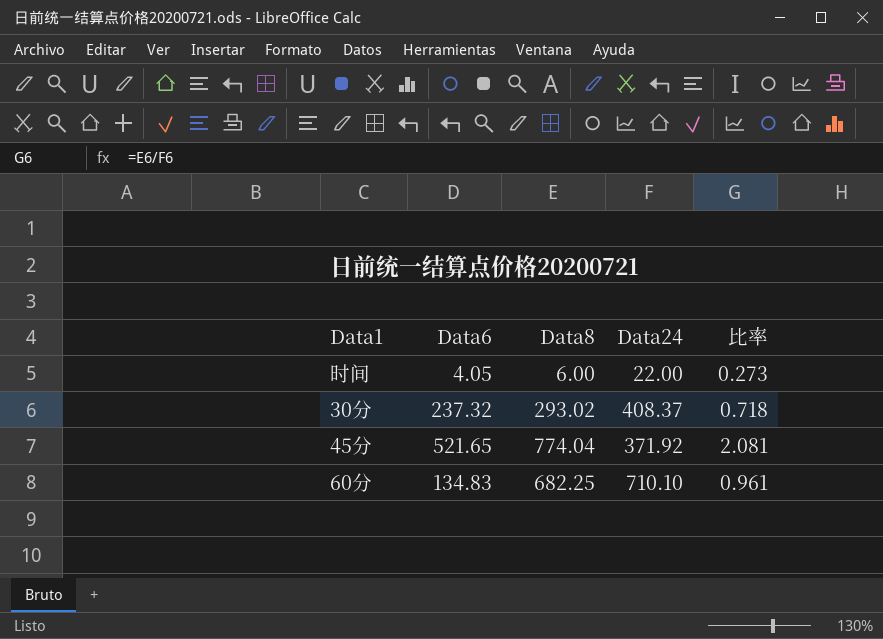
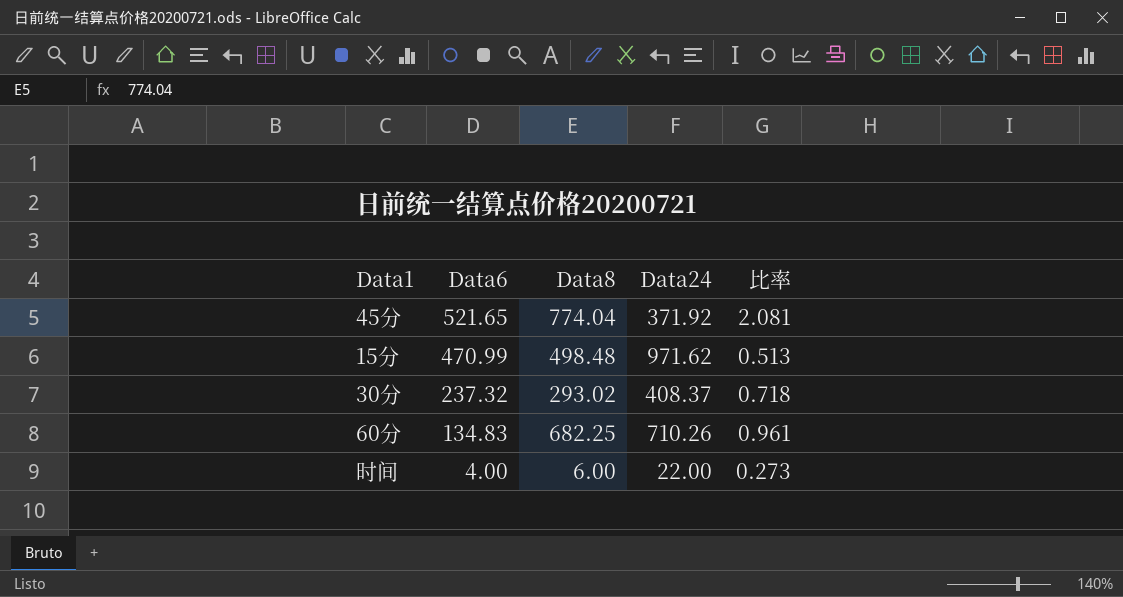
row order: none -> Data6 descending
row 15分: none -> 470.99 | 498.48 | 971.62 | 0.513
60分 | Data24: 710.10 -> 710.26
时间 | Data6: 4.05 -> 4.00

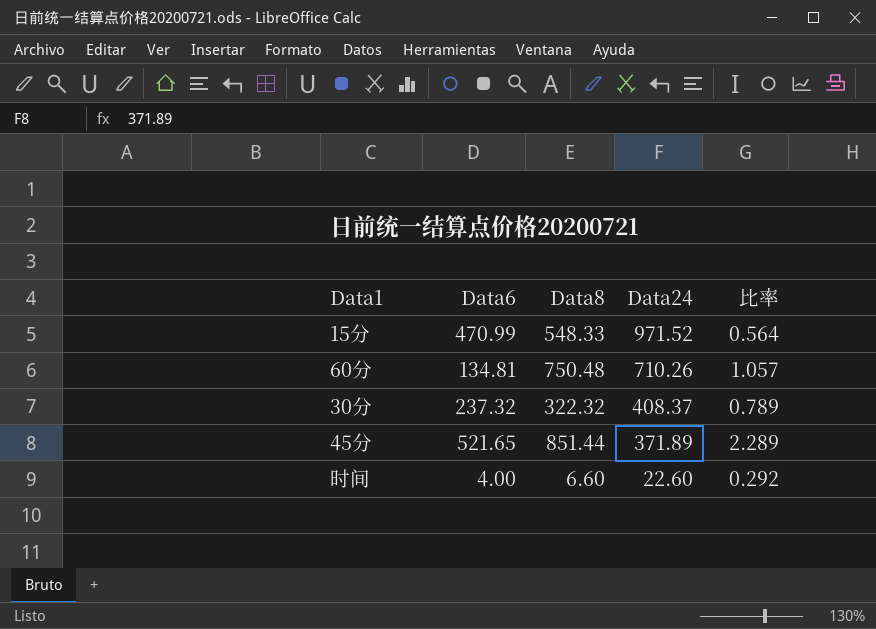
row order: Data6 descending -> Data24 descending
15分 | Data8: 498.48 -> 548.33
15分 | Data24: 971.62 -> 971.52
15分 | 比率: 0.513 -> 0.564
60分 | Data6: 134.83 -> 134.81
60分 | Data8: 682.25 -> 750.48
60分 | 比率: 0.961 -> 1.057
30分 | Data8: 293.02 -> 322.32
30分 | 比率: 0.718 -> 0.789
45分 | Data8: 774.04 -> 851.44
45分 | Data24: 371.92 -> 371.89
45分 | 比率: 2.081 -> 2.289
时间 | Data8: 6.00 -> 6.60
时间 | Data24: 22.00 -> 22.60
时间 | 比率: 0.273 -> 0.292

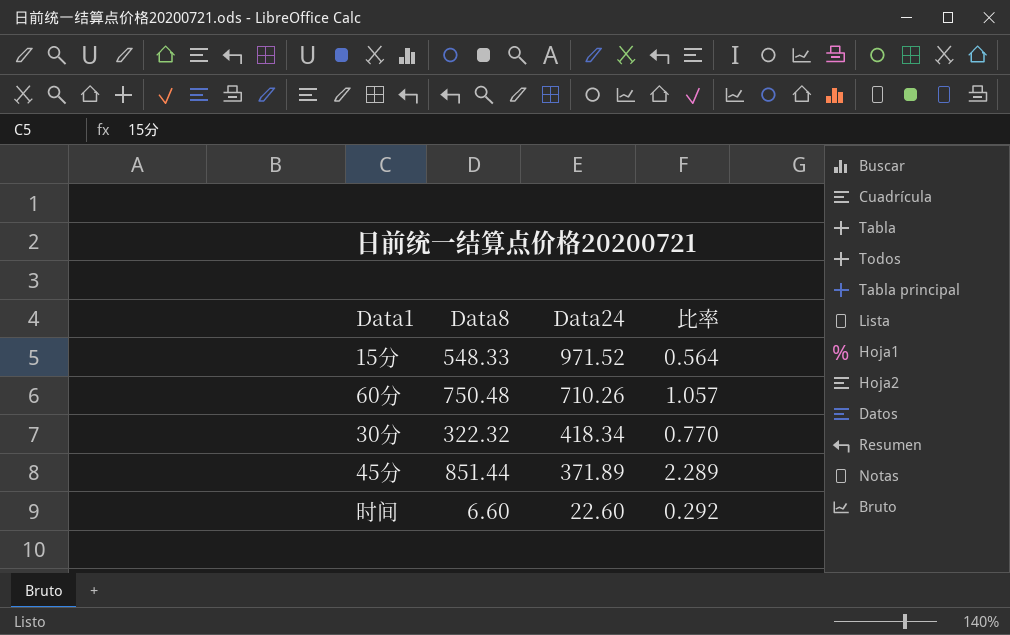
column Data6 | position: 2 -> none
30分 | Data24: 408.37 -> 418.34
30分 | 比率: 0.789 -> 0.770

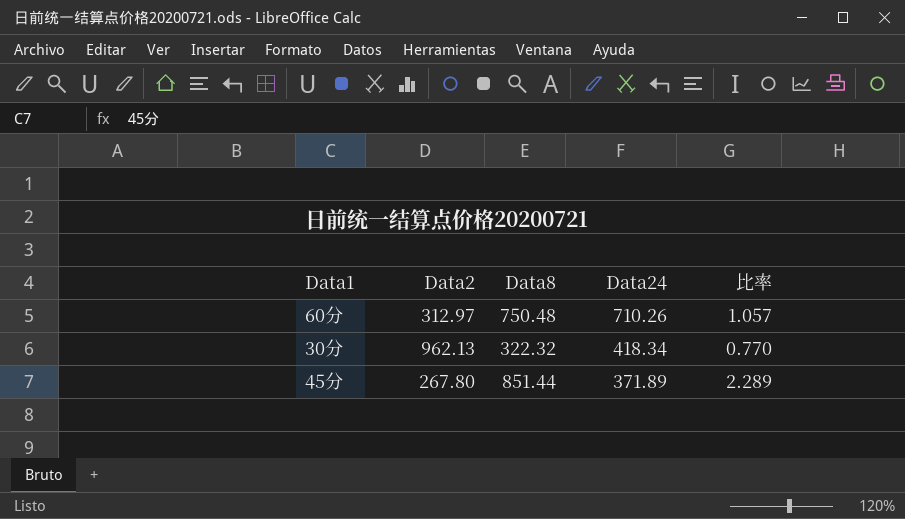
column Data2 | position: none -> 2
row 15分: 548.33 | 971.52 | 0.564 -> none
row 时间: 6.60 | 22.60 | 0.292 -> none

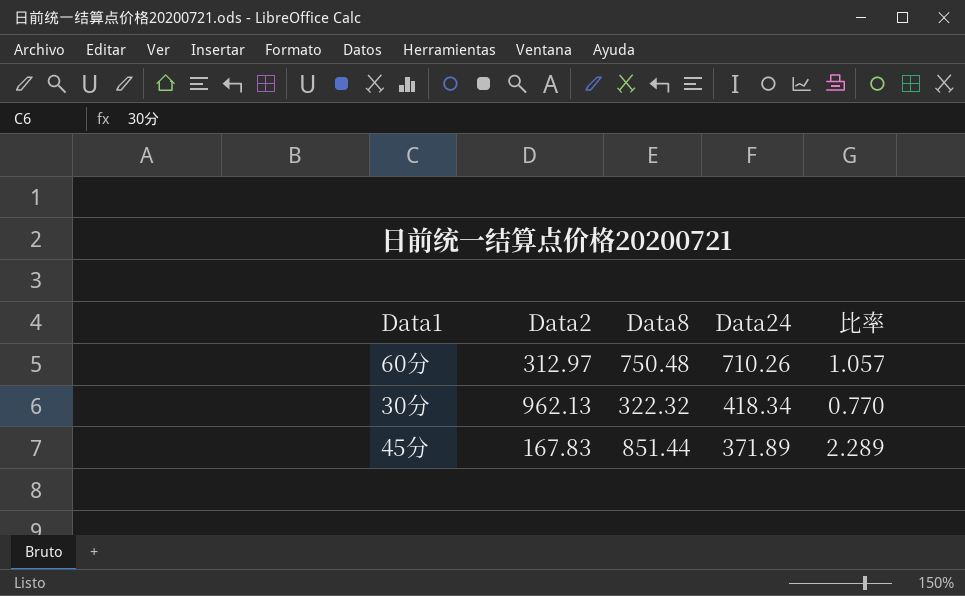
45分 | Data2: 267.80 -> 167.83

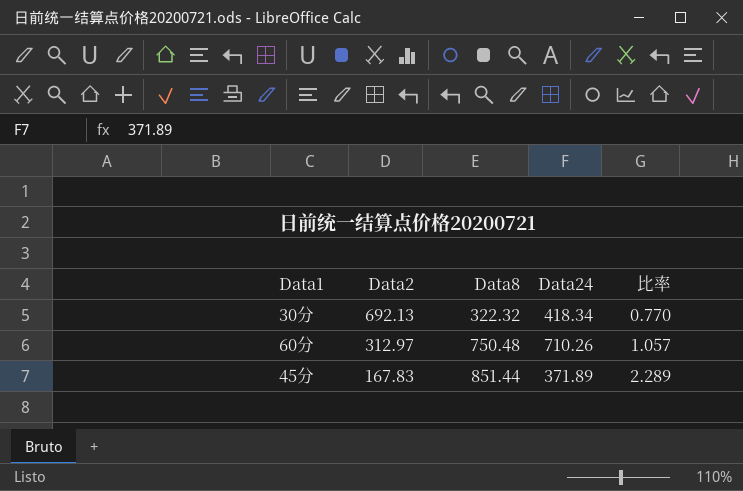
row order: Data24 descending -> Data2 descending
30分 | Data2: 962.13 -> 692.13

